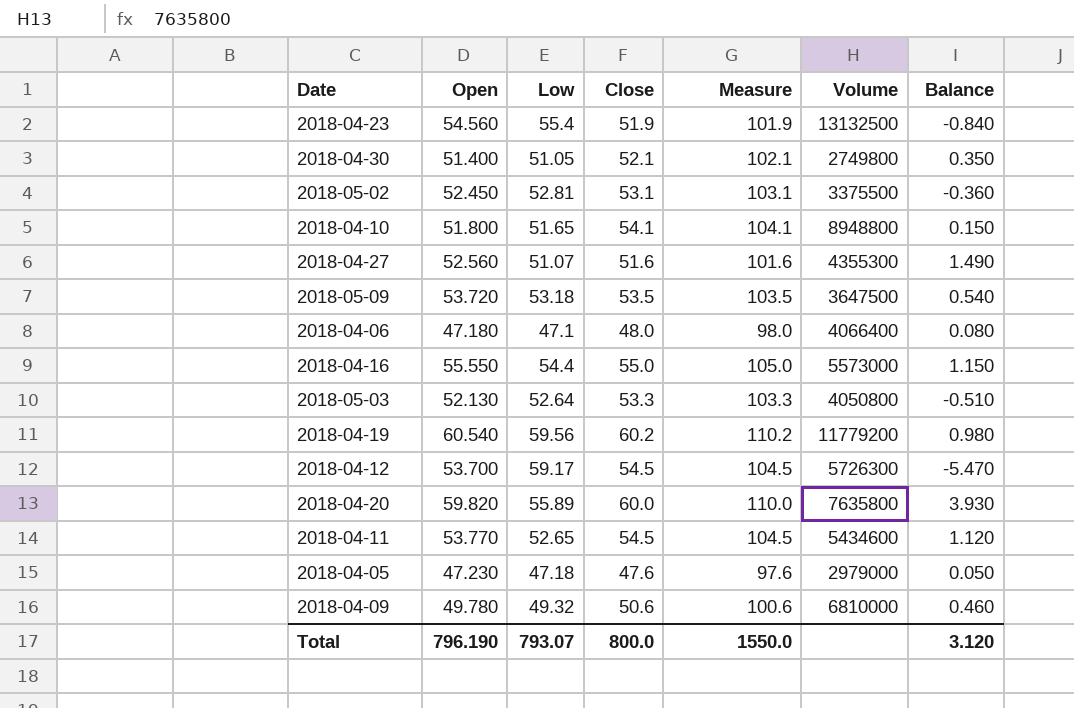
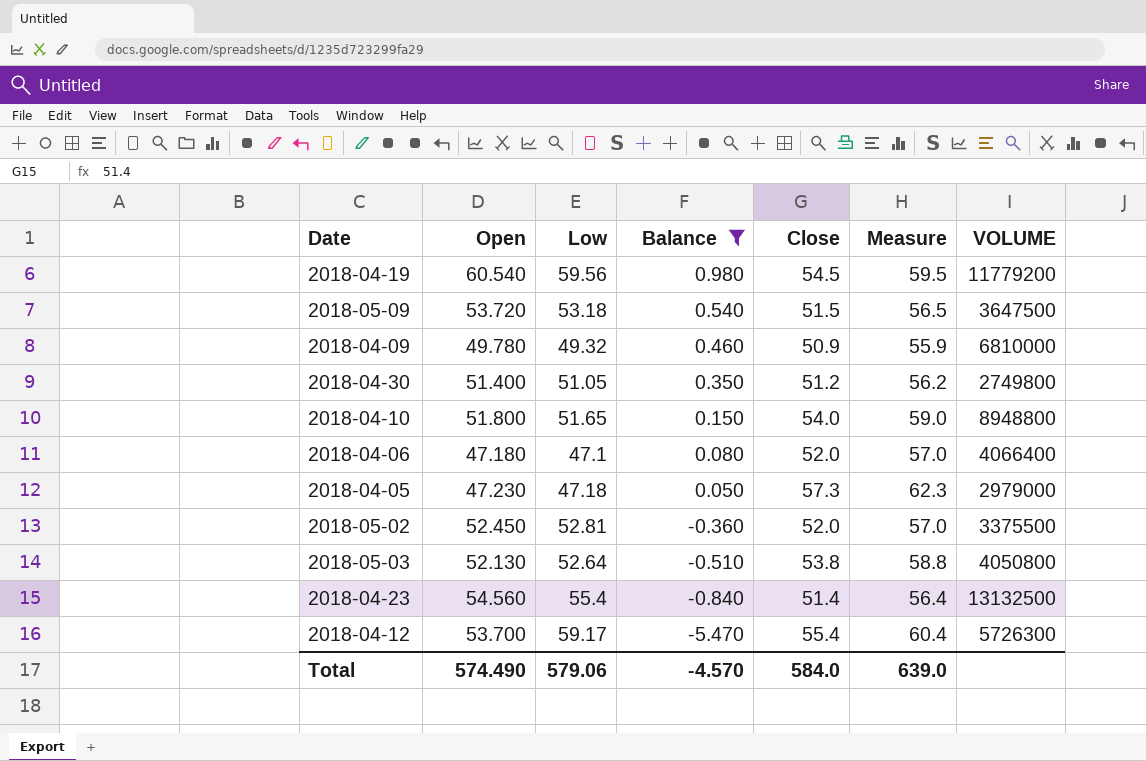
filter: none -> Balance <= 0.980
row order: none -> Balance descending
column Balance | position: 7 -> 4
column Measure | formula: [Close] + 50 -> [Close] + 5
column name: Volume -> VOLUME
2018-04-19 | Close: 60.2 -> 54.5
2018-05-09 | Close: 53.5 -> 51.5
2018-04-09 | Close: 50.6 -> 50.9
2018-04-30 | Close: 52.1 -> 51.2
2018-04-10 | Close: 54.1 -> 54.0
2018-04-06 | Close: 48.0 -> 52.0
2018-04-05 | Close: 47.6 -> 57.3
2018-05-02 | Close: 53.1 -> 52.0
2018-05-03 | Close: 53.3 -> 53.8
2018-04-23 | Close: 51.9 -> 51.4
2018-04-12 | Close: 54.5 -> 55.4
Total | Open: 796.190 -> 574.490
Total | Low: 793.07 -> 579.06
Total | Balance: 3.120 -> -4.570
Total | Close: 800.0 -> 584.0
Total | Measure: 1550.0 -> 639.0

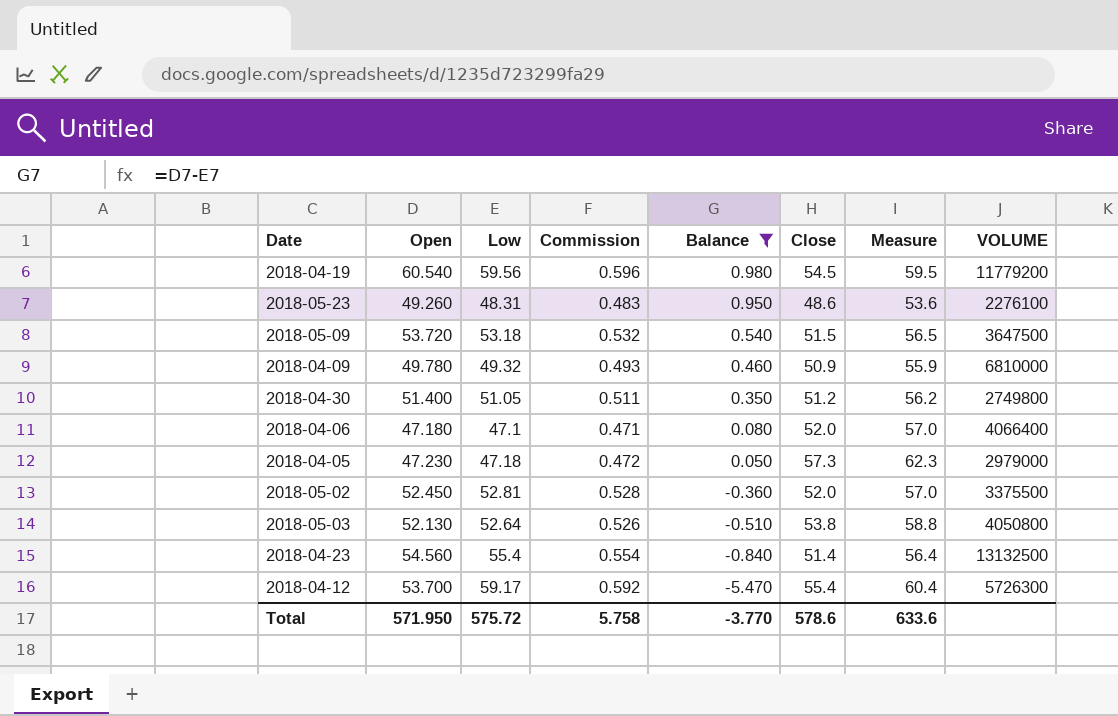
column Commission | formula: none -> [Low] * 0.01
row 2018-04-10: 51.800 | 51.65 | 0.150 | 54.0 | 59.0 | 8948800 -> none
row 2018-05-23: none -> 49.260 | 48.31 | 0.483 | 0.950 | 48.6 | 53.6 | 2276100
Total | Open: 574.490 -> 571.950
Total | Low: 579.06 -> 575.72
Total | Balance: -4.570 -> -3.770
Total | Close: 584.0 -> 578.6
Total | Measure: 639.0 -> 633.6

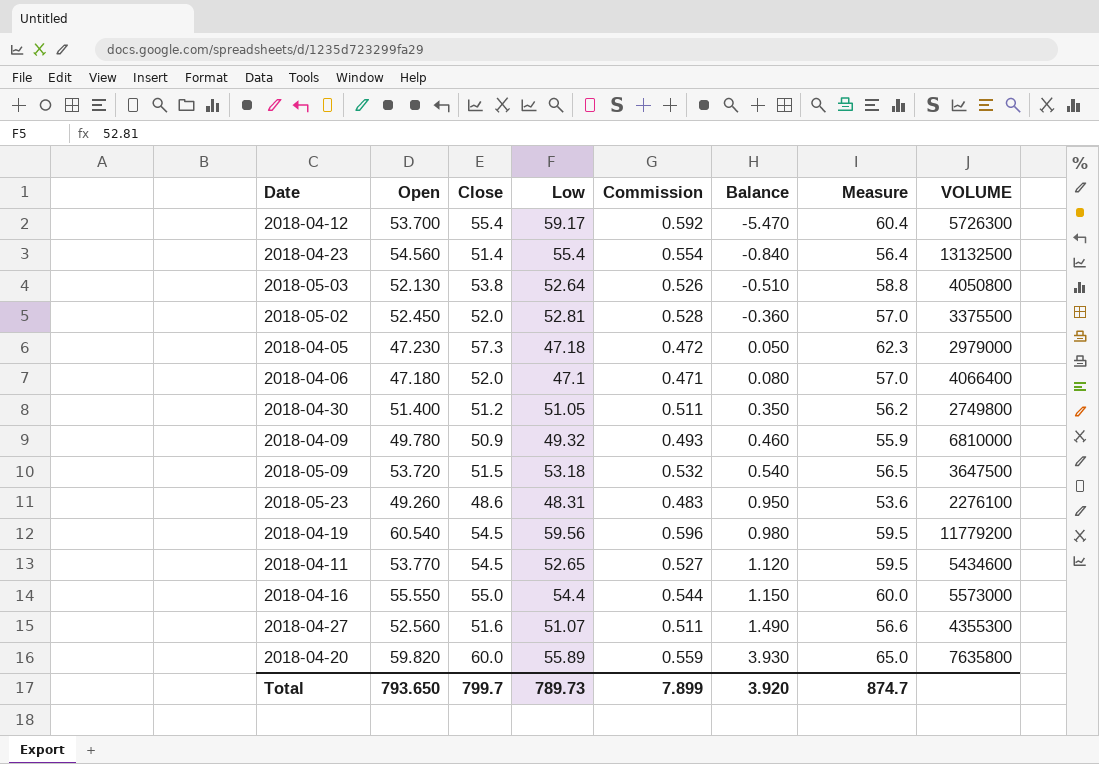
filter: Balance <= 0.980 -> none
row order: Balance descending -> Balance ascending
column Close | position: 6 -> 3
Total | Open: 571.950 -> 793.650
Total | Close: 578.6 -> 799.7
Total | Low: 575.72 -> 789.73
Total | Commission: 5.758 -> 7.899
Total | Balance: -3.770 -> 3.920
Total | Measure: 633.6 -> 874.7

